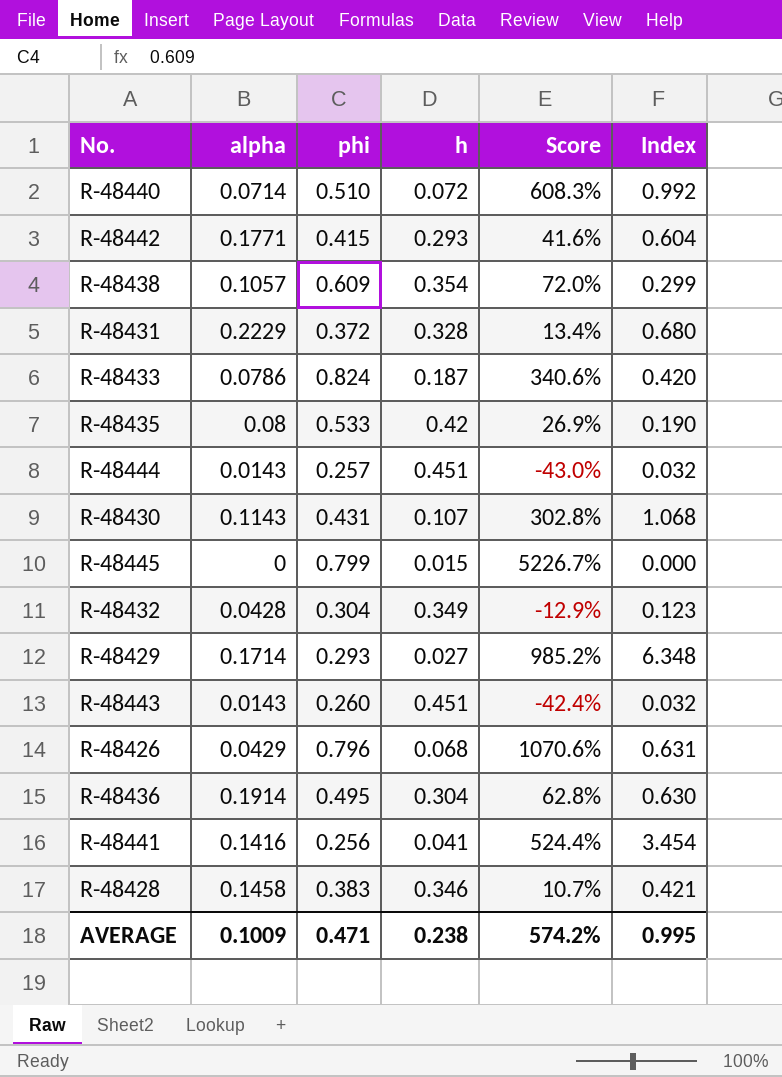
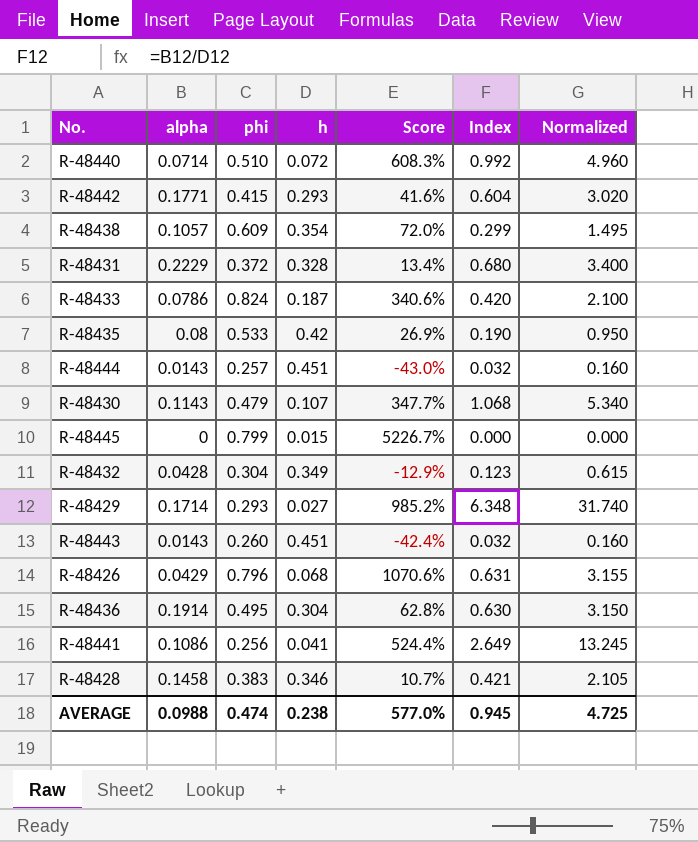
column Normalized | formula: none -> [Index] * 5
R-48430 | phi: 0.431 -> 0.479
R-48430 | Score: 302.8% -> 347.7%
R-48441 | alpha: 0.1416 -> 0.1086
R-48441 | Index: 3.454 -> 2.649
AVERAGE | alpha: 0.1009 -> 0.0988
AVERAGE | phi: 0.471 -> 0.474
AVERAGE | Score: 574.2% -> 577.0%
AVERAGE | Index: 0.995 -> 0.945

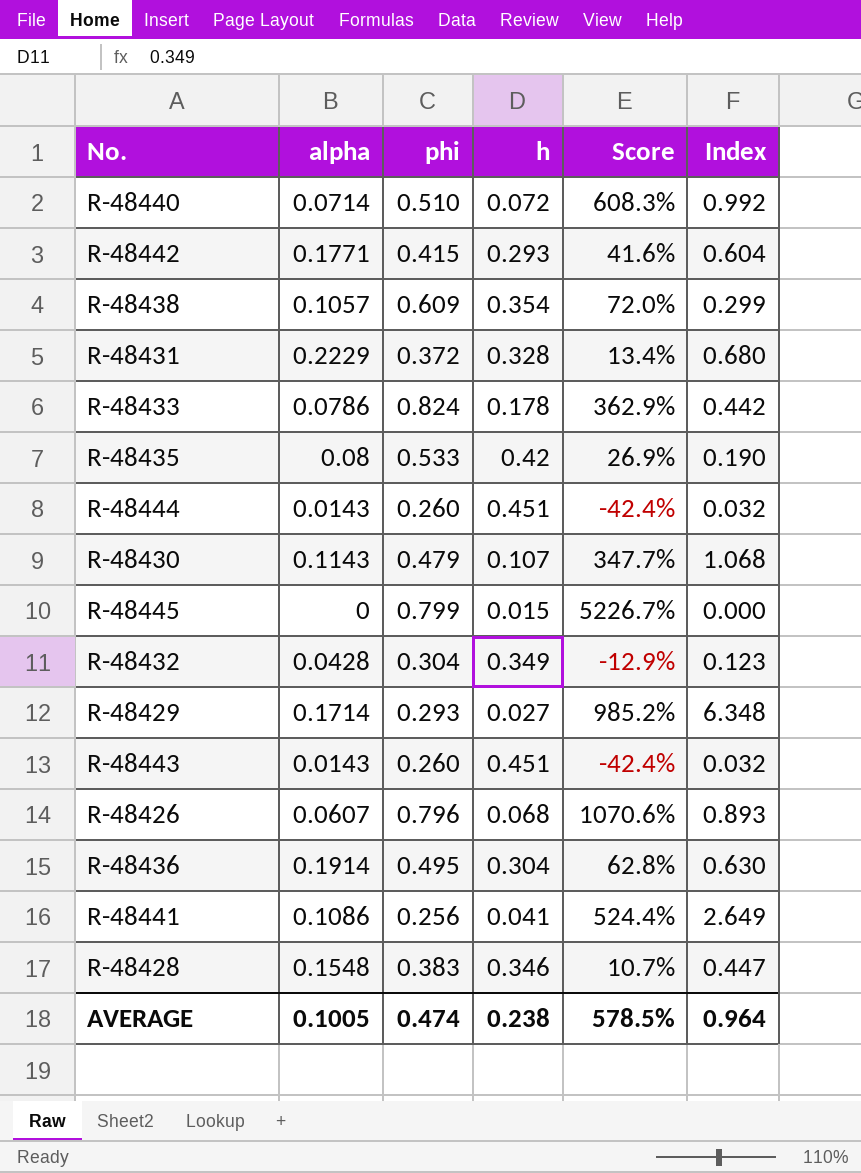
column Normalized | formula: [Index] * 5 -> none
R-48433 | h: 0.187 -> 0.178
R-48433 | Score: 340.6% -> 362.9%
R-48433 | Index: 0.420 -> 0.442
R-48444 | phi: 0.257 -> 0.260
R-48444 | Score: -43.0% -> -42.4%
R-48426 | alpha: 0.0429 -> 0.0607
R-48426 | Index: 0.631 -> 0.893
R-48428 | alpha: 0.1458 -> 0.1548
R-48428 | Index: 0.421 -> 0.447
AVERAGE | alpha: 0.0988 -> 0.1005
AVERAGE | Score: 577.0% -> 578.5%
AVERAGE | Index: 0.945 -> 0.964

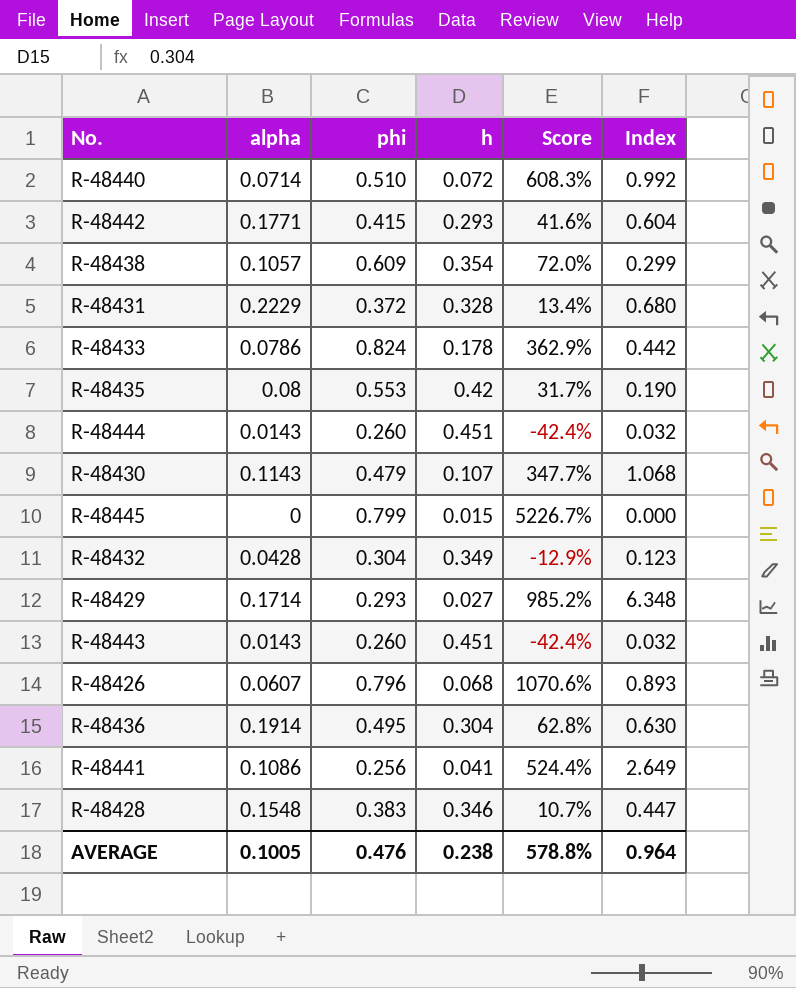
R-48435 | phi: 0.533 -> 0.553
R-48435 | Score: 26.9% -> 31.7%
AVERAGE | phi: 0.474 -> 0.476
AVERAGE | Score: 578.5% -> 578.8%

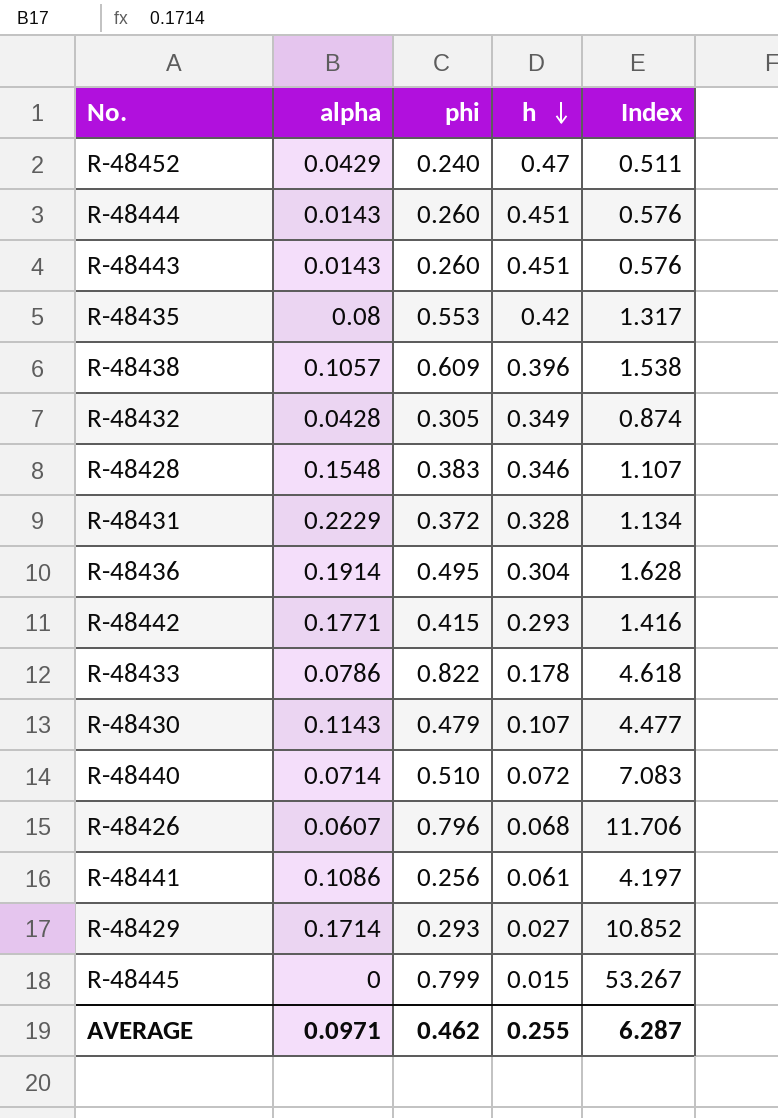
row order: none -> h descending
column Score | formula: ([phi] - [h]) / [h] -> none
column Index | formula: [alpha] / [h] -> [phi] / [h]
row R-48452: none -> 0.0429 | 0.240 | 0.47 | 0.511
R-48438 | h: 0.354 -> 0.396
R-48432 | phi: 0.304 -> 0.305
R-48433 | phi: 0.824 -> 0.822
R-48441 | h: 0.041 -> 0.061
AVERAGE | alpha: 0.1005 -> 0.0971
AVERAGE | phi: 0.476 -> 0.462
AVERAGE | h: 0.238 -> 0.255
AVERAGE | Index: 0.964 -> 6.287

